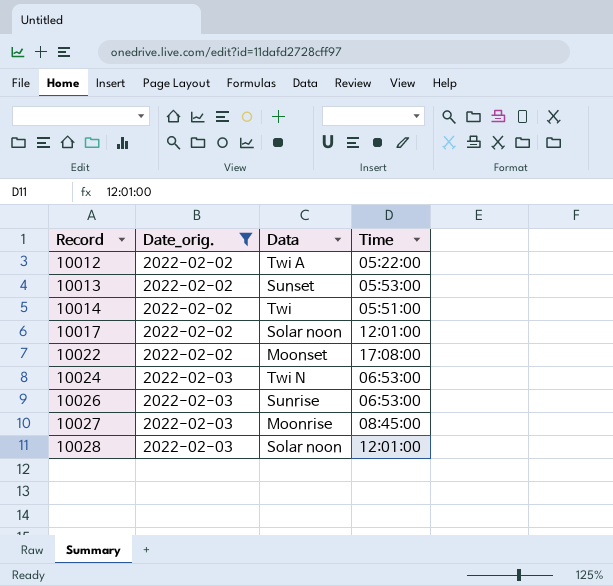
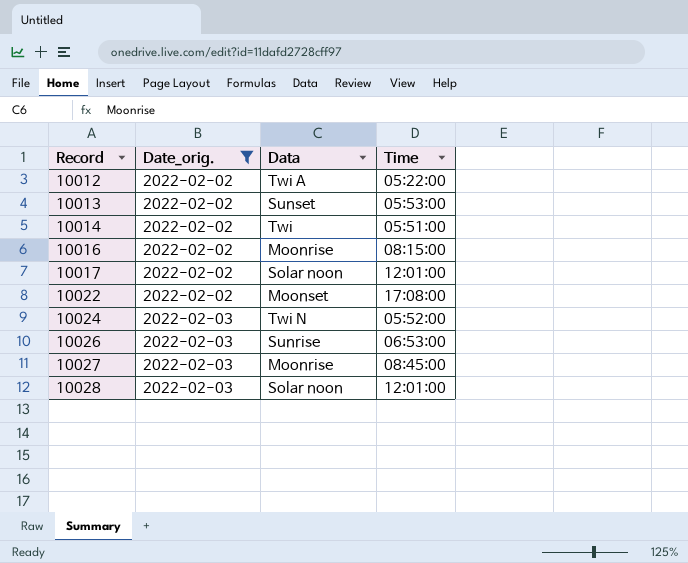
row 10016: none -> 2022-02-02 | Moonrise | 08:15:00
10024 | Time: 06:53:00 -> 05:52:00

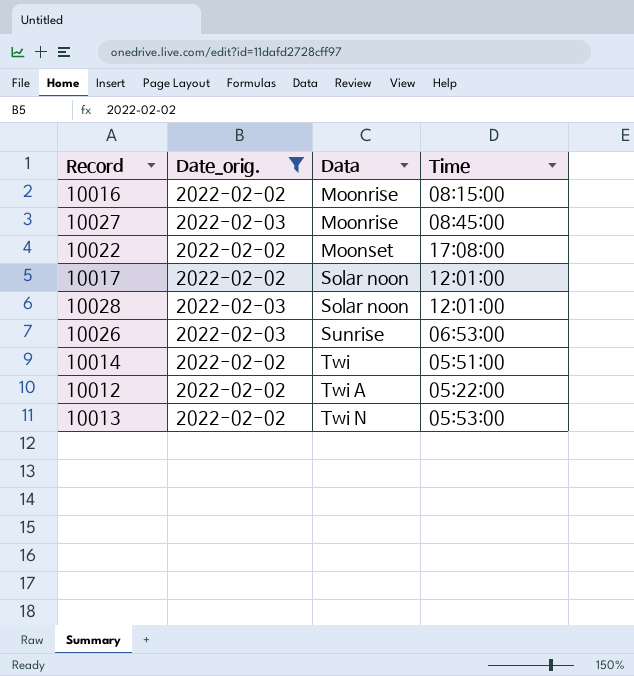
row order: Record ascending -> Data ascending
row 10024: 2022-02-03 | Twi N | 05:52:00 -> none
10013 | Data: Sunset -> Twi N

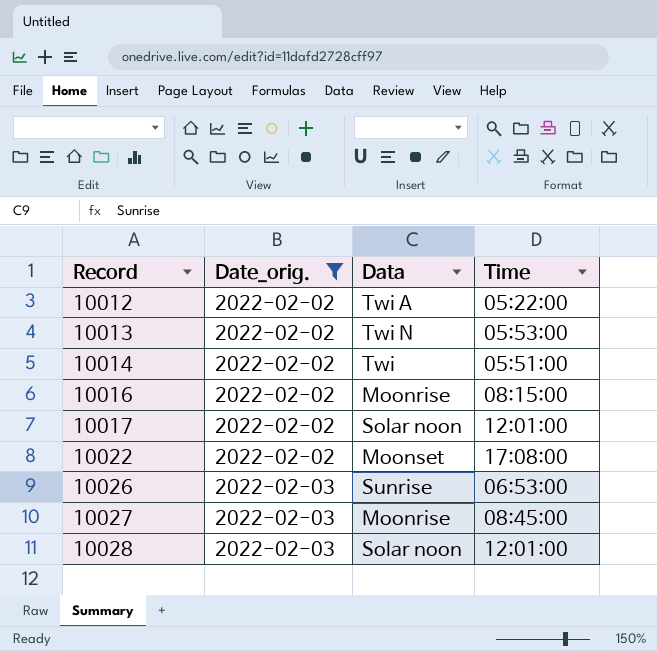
row order: Data ascending -> Record ascending

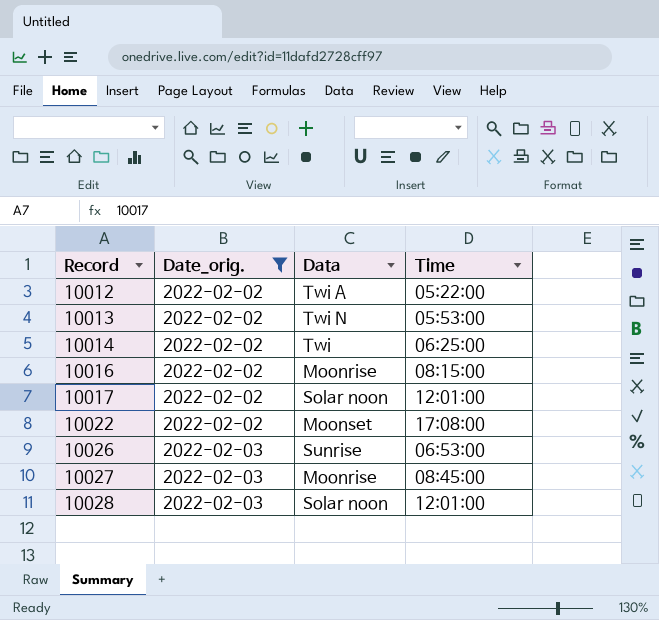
10014 | Time: 05:51:00 -> 06:25:00

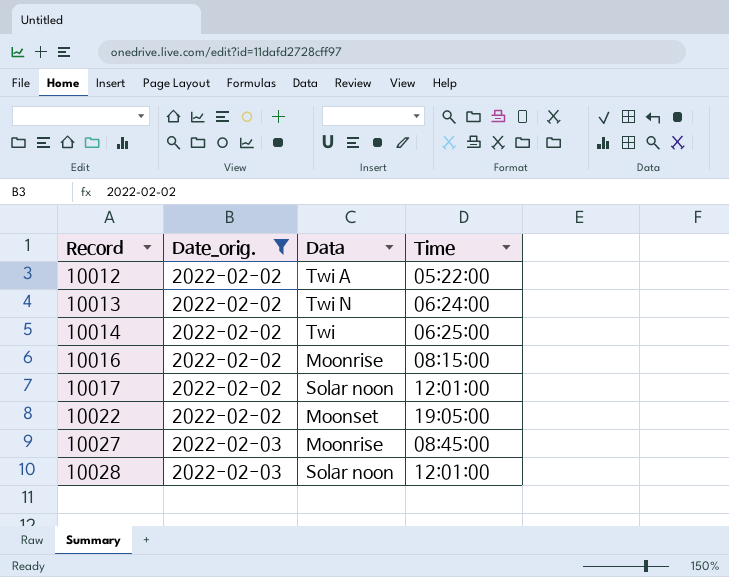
row 10026: 2022-02-03 | Sunrise | 06:53:00 -> none
10013 | Time: 05:53:00 -> 06:24:00
10022 | Time: 17:08:00 -> 19:05:00

